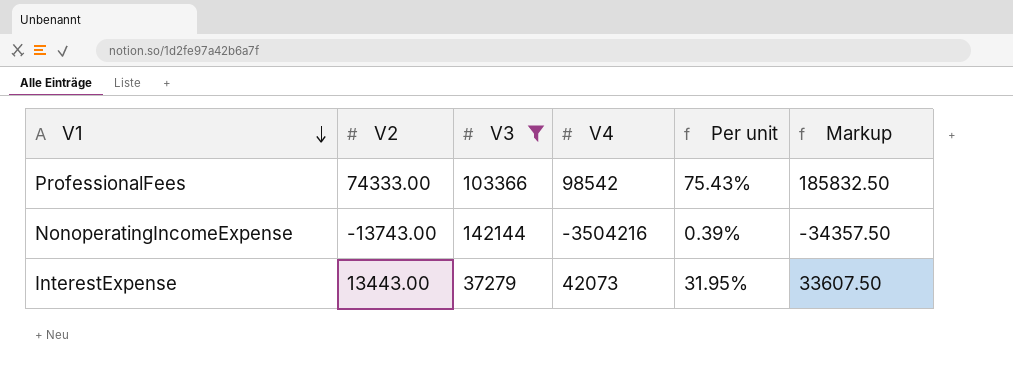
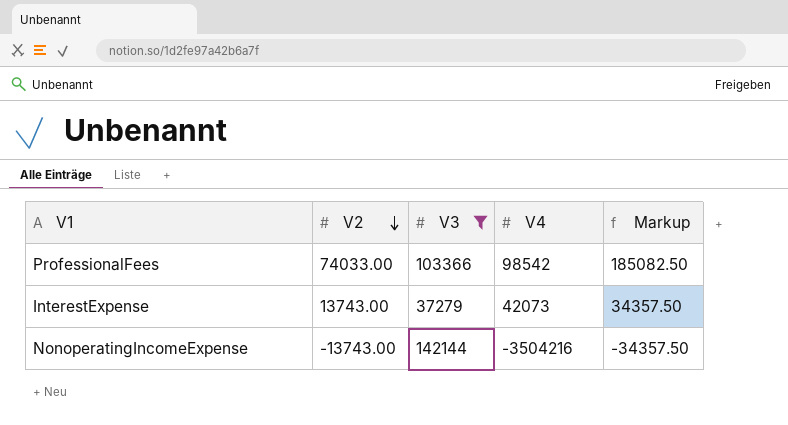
row order: V1 descending -> V2 descending
column Per unit | formula: [V2] / [V4] -> none
ProfessionalFees | V2: 74333.00 -> 74033.00
ProfessionalFees | Markup: 185832.50 -> 185082.50
InterestExpense | V2: 13443.00 -> 13743.00
InterestExpense | Markup: 33607.50 -> 34357.50

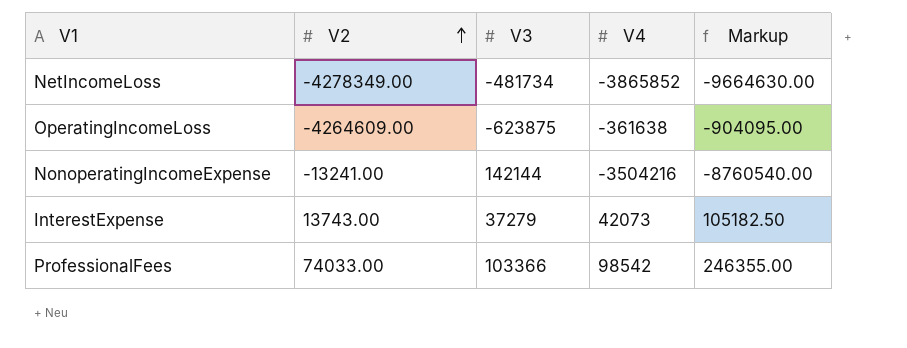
filter: V3 >= 37279 -> none
row order: V2 descending -> V2 ascending
column Markup | formula: [V2] * 2.5 -> [V4] * 2.5
NonoperatingIncomeExpense | V2: -13743.00 -> -13241.00

